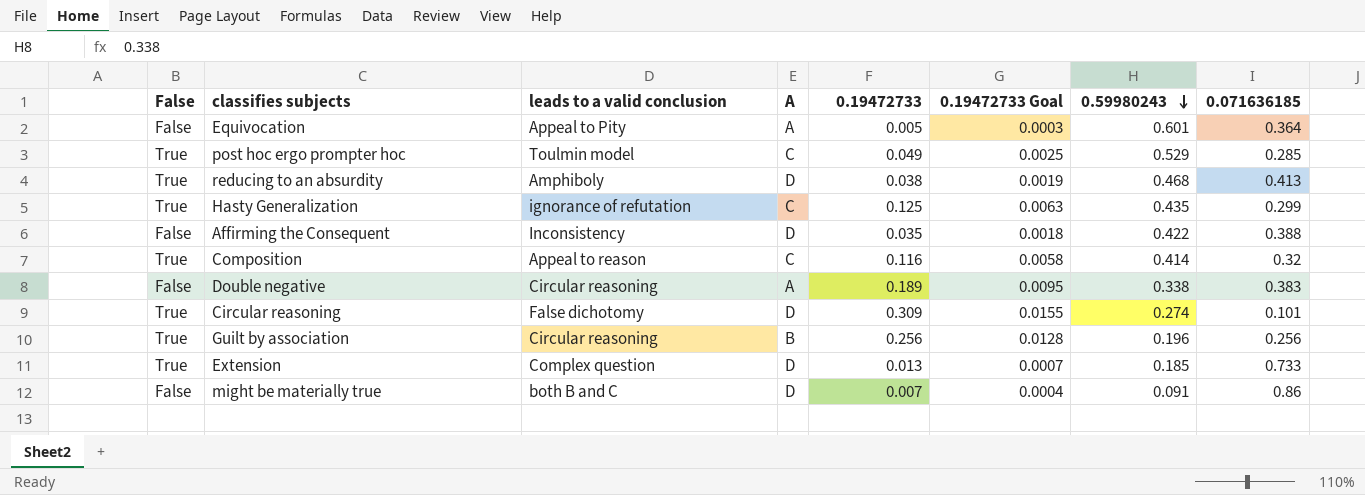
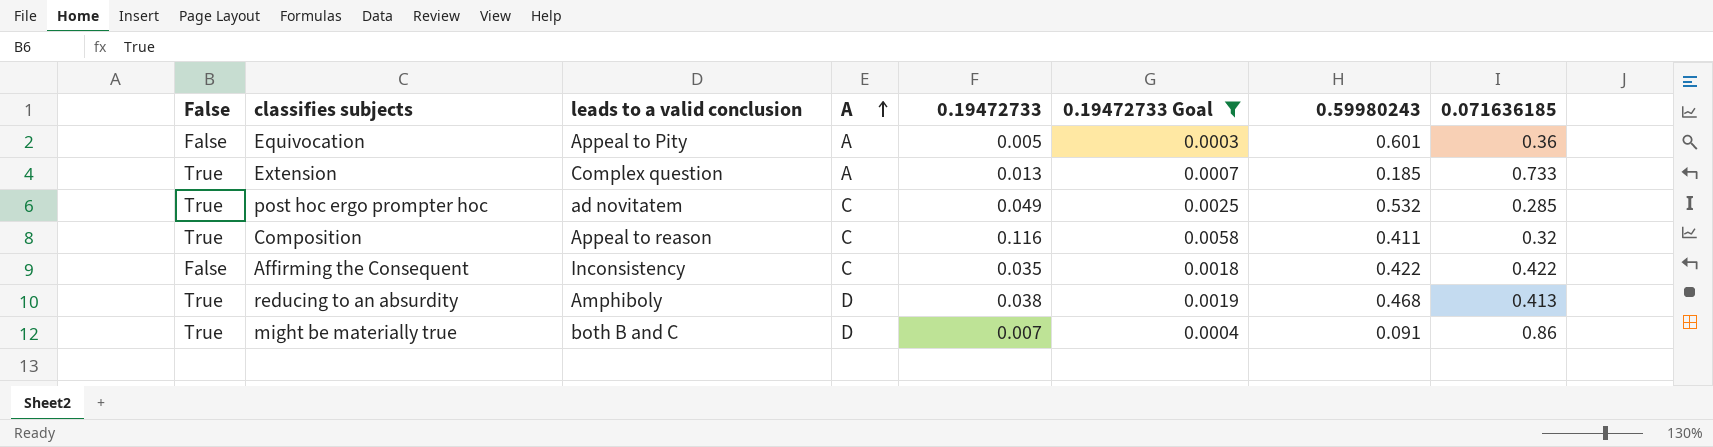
filter: none -> 0.19472733 Goal <= 0.0058
row order: 0.59980243 descending -> A ascending
Equivocation | 0.071636185: 0.364 -> 0.36
Extension | A: D -> A
post hoc ergo prompter hoc | leads to a valid conclusion: Toulmin model -> ad novitatem
post hoc ergo prompter hoc | 0.59980243: 0.529 -> 0.532
Composition | 0.59980243: 0.414 -> 0.411
Affirming the Consequent | A: D -> C
Affirming the Consequent | 0.071636185: 0.388 -> 0.422
might be materially true | False: False -> True

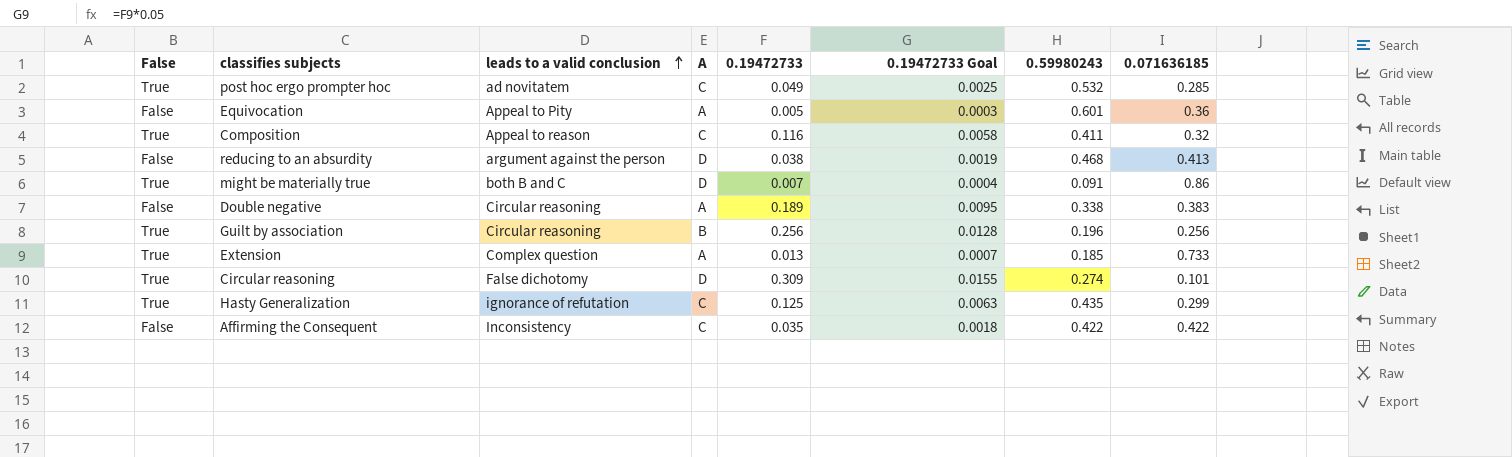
filter: 0.19472733 Goal <= 0.0058 -> none
row order: A ascending -> leads to a valid conclusion ascending
reducing to an absurdity | False: True -> False
reducing to an absurdity | leads to a valid conclusion: Amphiboly -> argument against the person

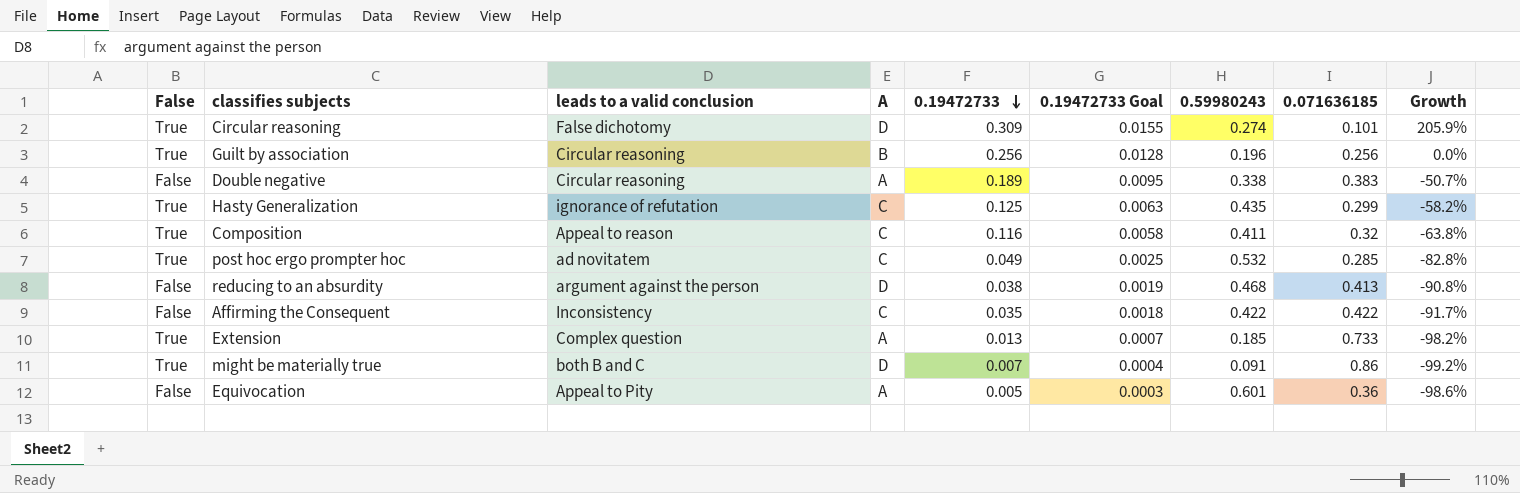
row order: leads to a valid conclusion ascending -> 0.19472733 descending
column Growth | formula: none -> ([0.19472733] - [0.071636185]) / [0.071636185]

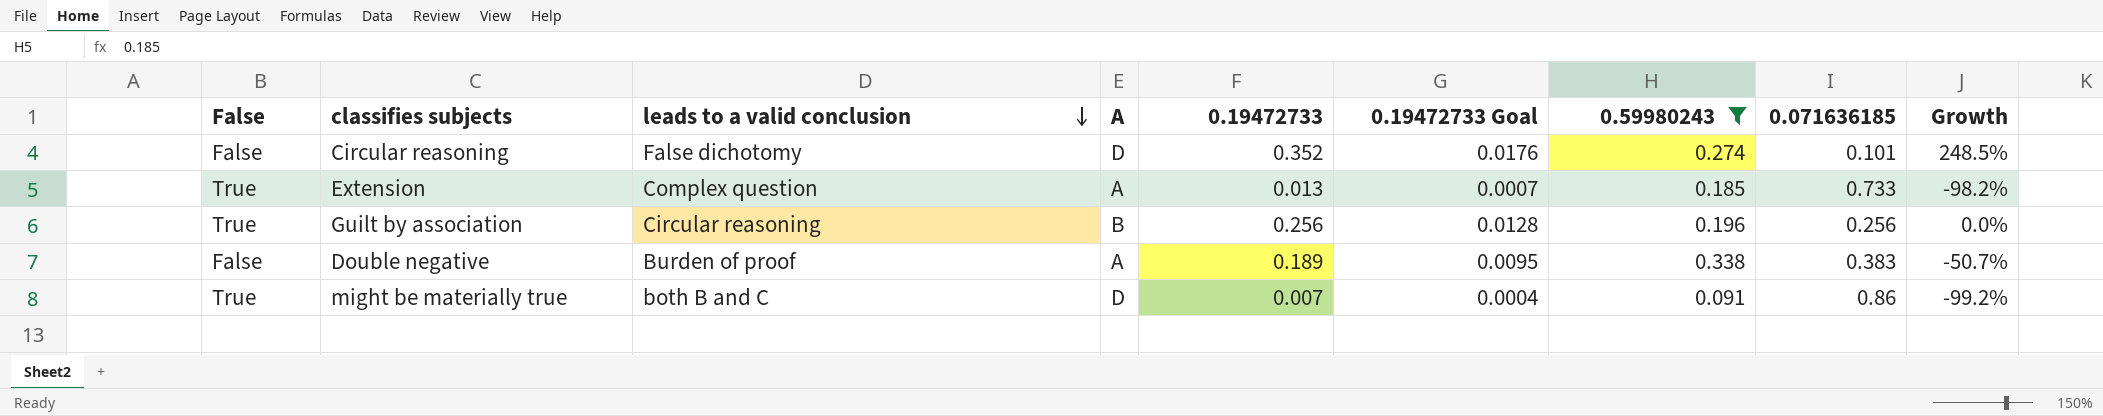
filter: none -> 0.59980243 <= 0.338
row order: 0.19472733 descending -> leads to a valid conclusion descending
Circular reasoning | False: True -> False
Circular reasoning | 0.19472733: 0.309 -> 0.352
Circular reasoning | 0.19472733 Goal: 0.0155 -> 0.0176
Circular reasoning | Growth: 205.9% -> 248.5%
Double negative | leads to a valid conclusion: Circular reasoning -> Burden of proof

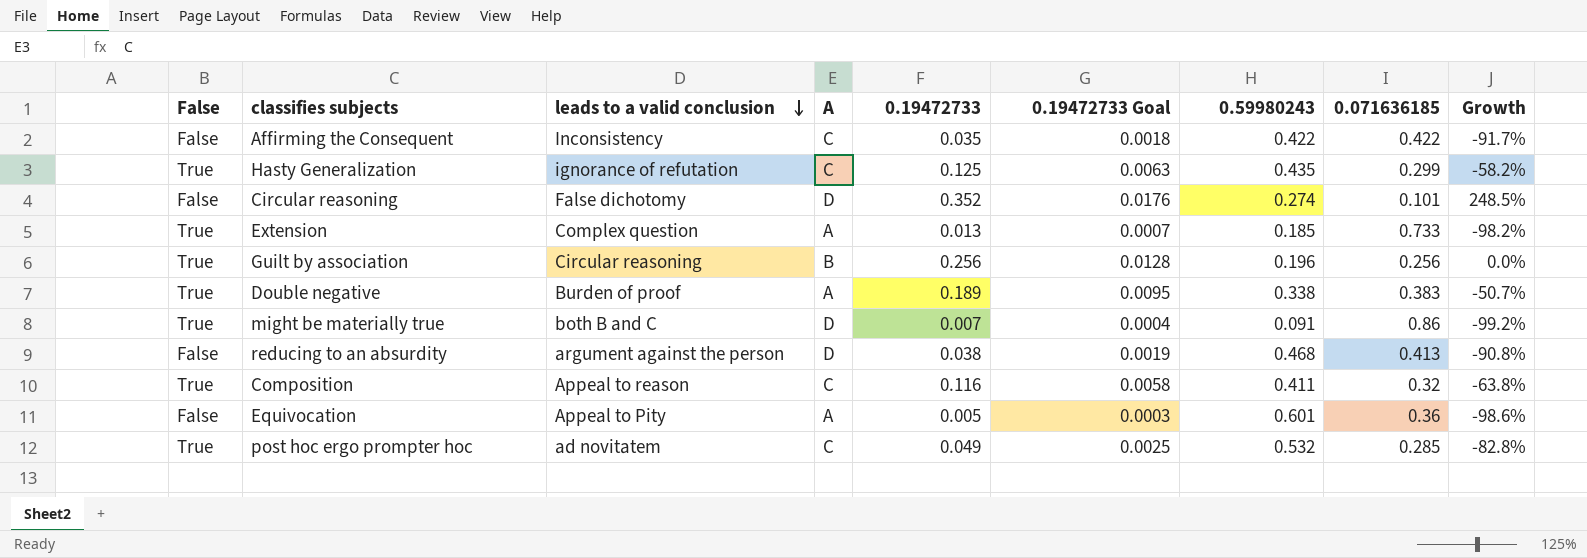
filter: 0.59980243 <= 0.338 -> none
Double negative | False: False -> True

